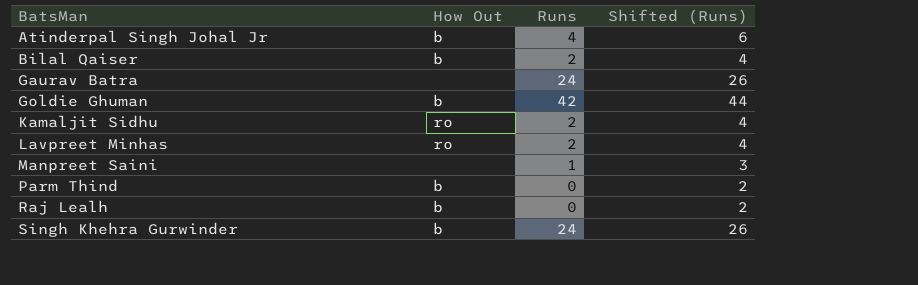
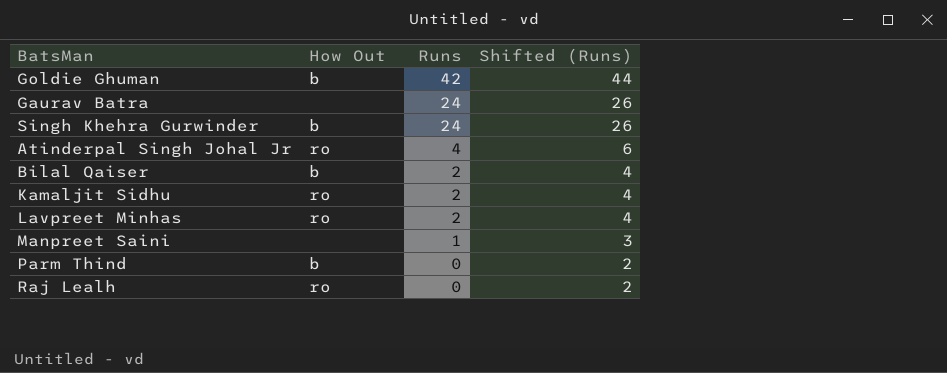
row order: BatsMan ascending -> Runs descending
Atinderpal Singh Johal Jr | How Out: b -> ro
Raj Lealh | How Out: b -> ro

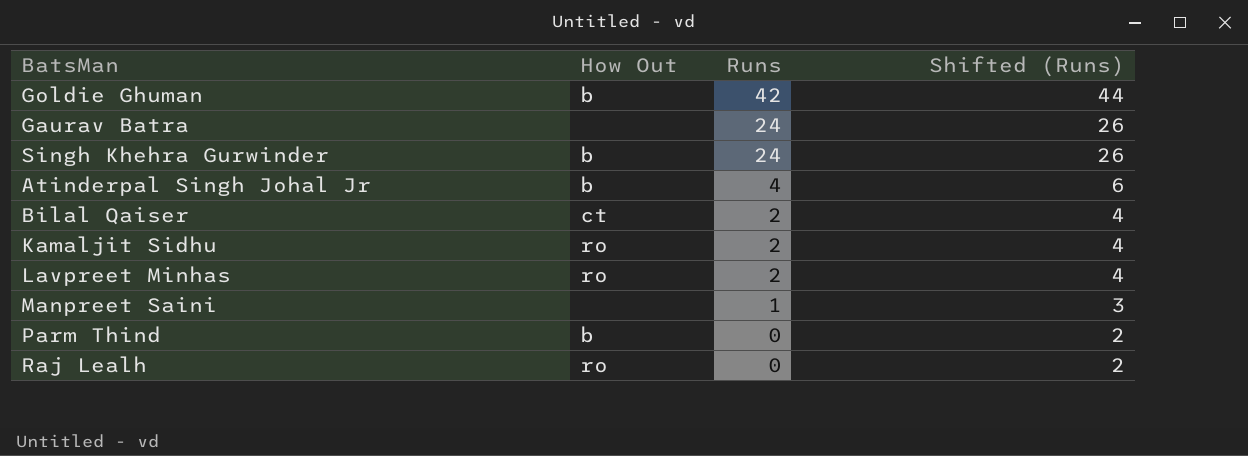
Atinderpal Singh Johal Jr | How Out: ro -> b
Bilal Qaiser | How Out: b -> ct

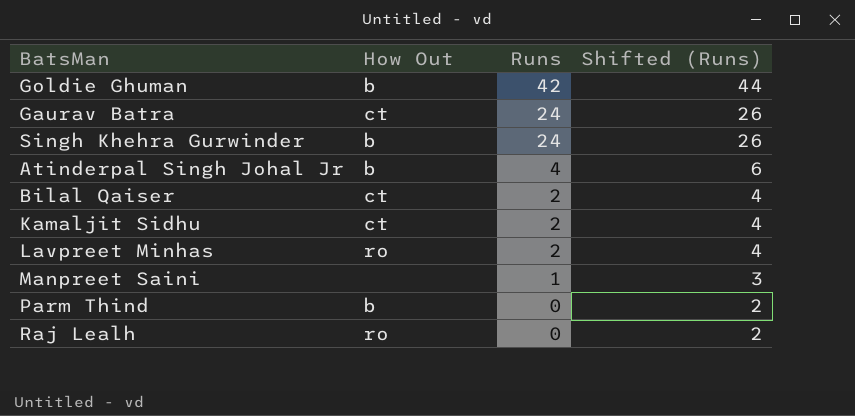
Gaurav Batra | How Out: none -> ct
Kamaljit Sidhu | How Out: ro -> ct

